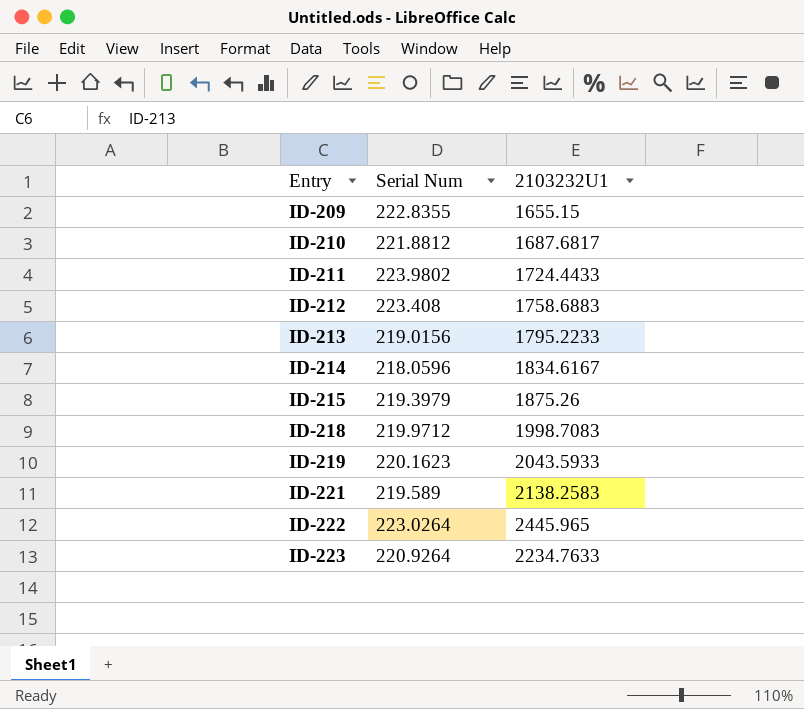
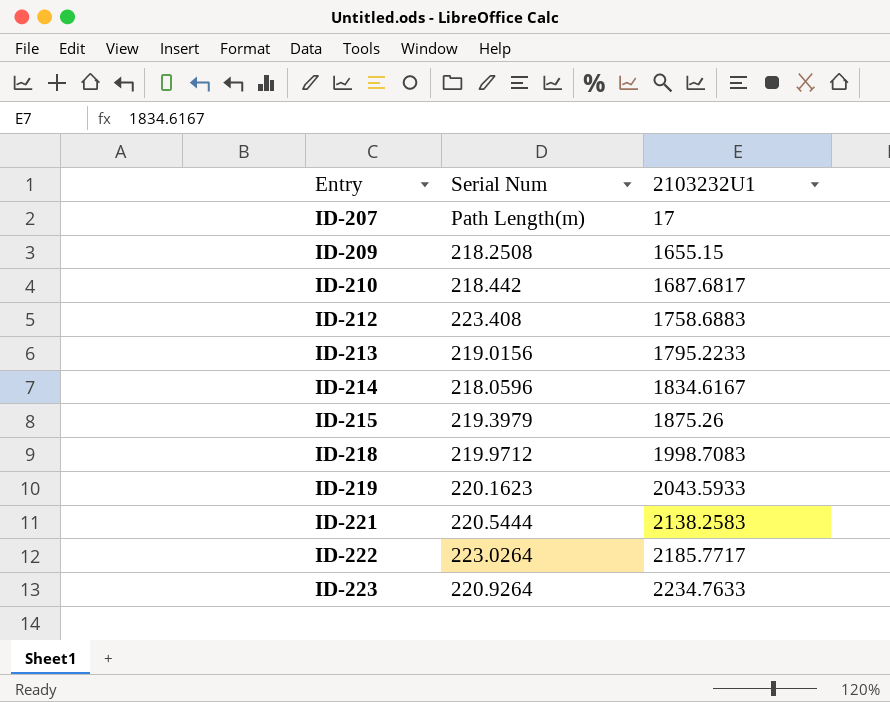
row ID-211: 223.9802 | 1724.4433 -> none
row ID-207: none -> Path Length(m) | 17
ID-209 | Serial Num: 222.8355 -> 218.2508
ID-210 | Serial Num: 221.8812 -> 218.442
ID-221 | Serial Num: 219.589 -> 220.5444
ID-222 | 2103232U1: 2445.965 -> 2185.7717

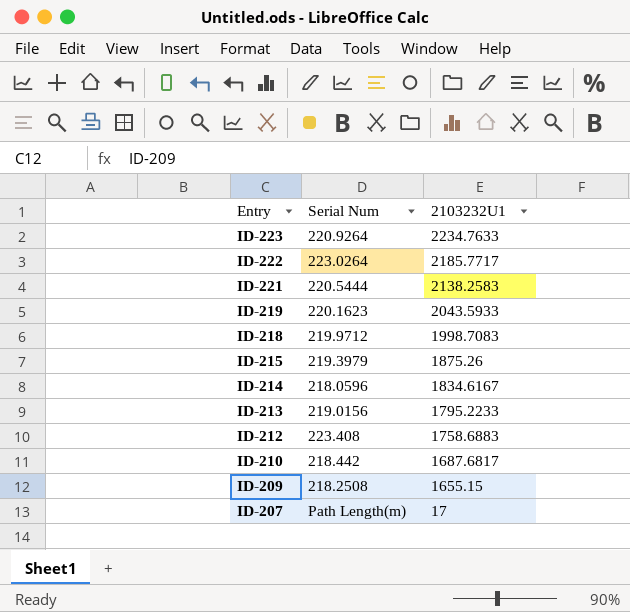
row order: Entry ascending -> Entry descending

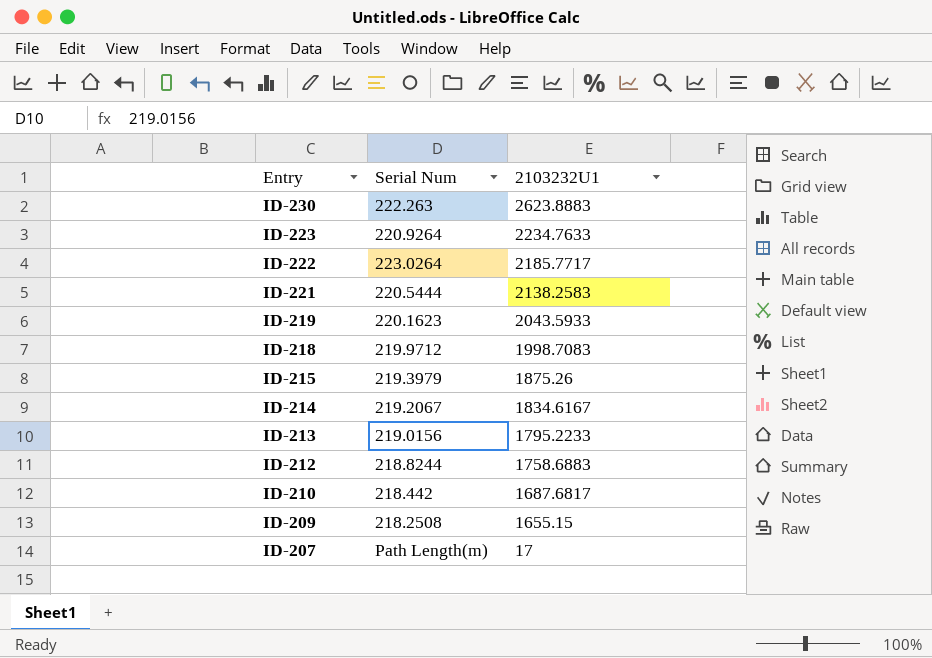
row ID-230: none -> 222.263 | 2623.8883
ID-214 | Serial Num: 218.0596 -> 219.2067
ID-212 | Serial Num: 223.408 -> 218.8244

